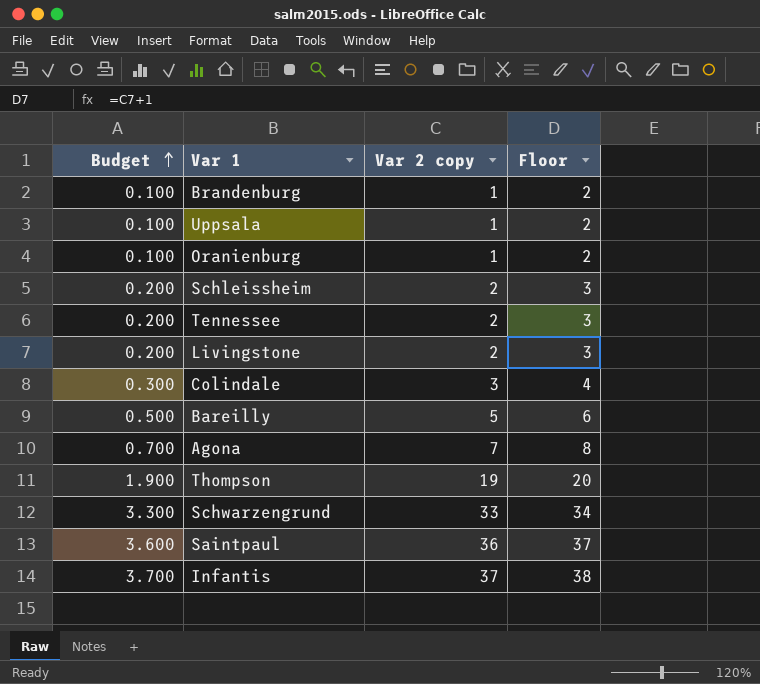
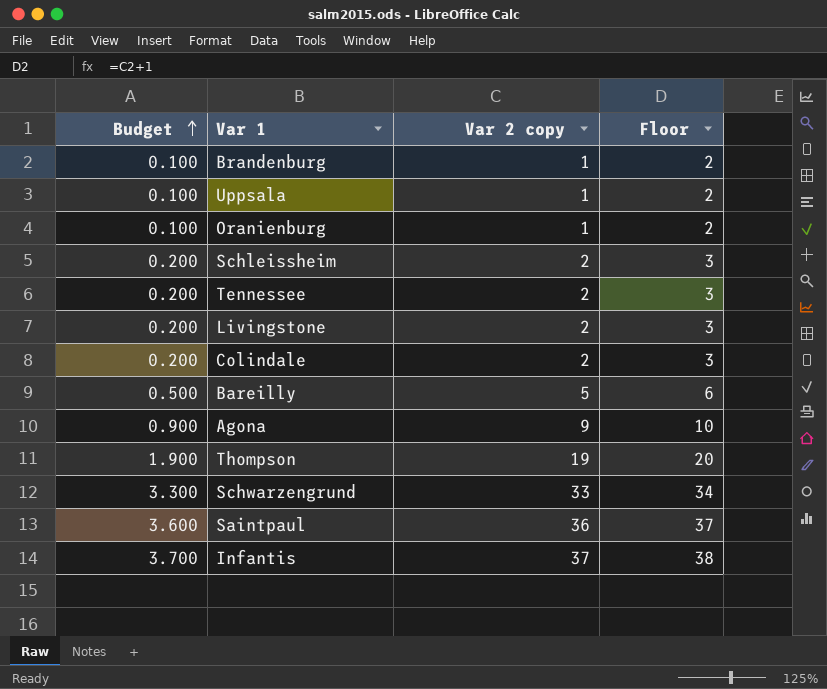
Colindale | Budget: 0.300 -> 0.200
Colindale | Var 2 copy: 3 -> 2
Colindale | Floor: 4 -> 3
Agona | Budget: 0.700 -> 0.900
Agona | Var 2 copy: 7 -> 9
Agona | Floor: 8 -> 10

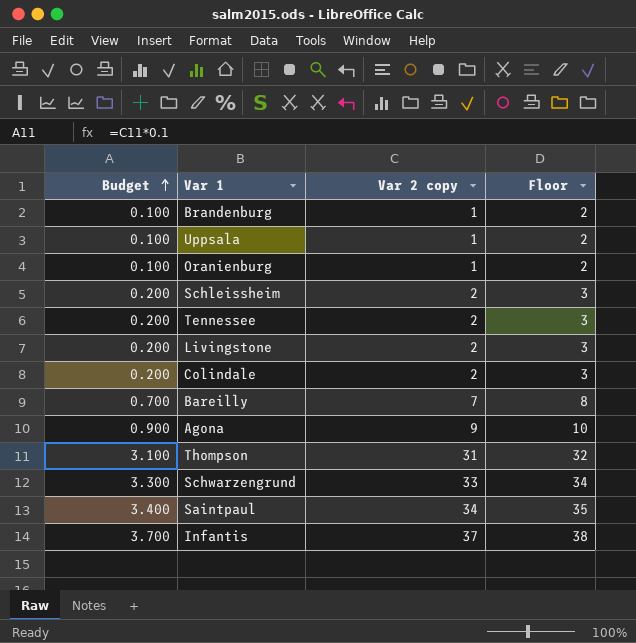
Bareilly | Budget: 0.500 -> 0.700
Bareilly | Var 2 copy: 5 -> 7
Bareilly | Floor: 6 -> 8
Thompson | Budget: 1.900 -> 3.100
Thompson | Var 2 copy: 19 -> 31
Thompson | Floor: 20 -> 32
Saintpaul | Budget: 3.600 -> 3.400
Saintpaul | Var 2 copy: 36 -> 34
Saintpaul | Floor: 37 -> 35

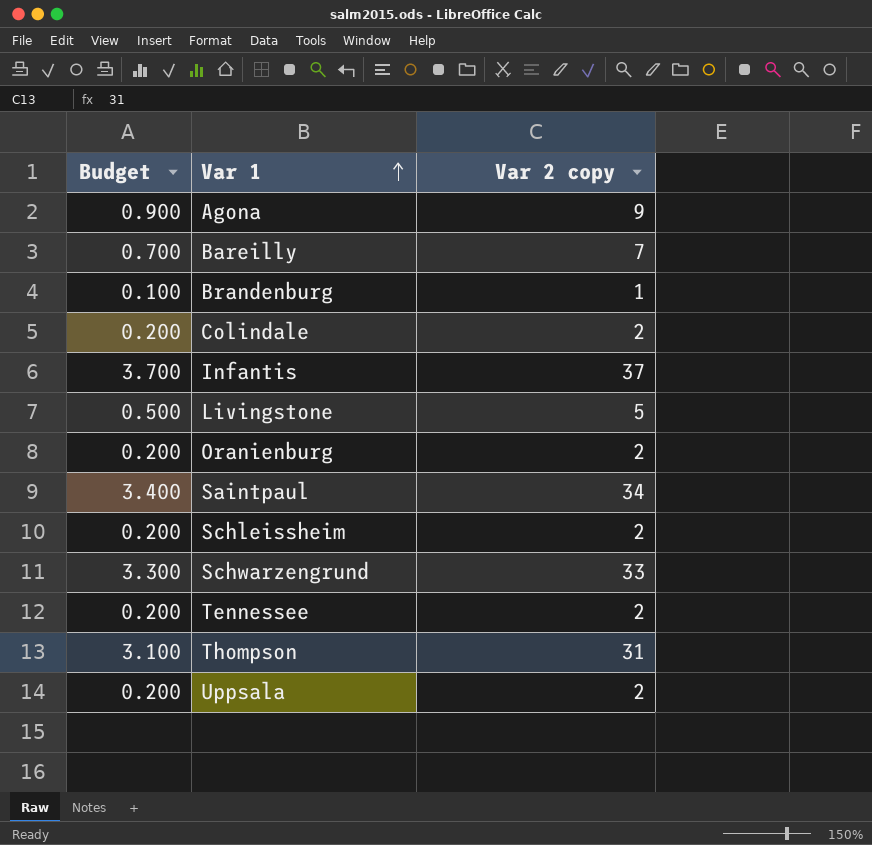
row order: Budget ascending -> Var 1 ascending
column Floor | formula: [Var 2 copy] + 1 -> none
Livingstone | Budget: 0.200 -> 0.500
Livingstone | Var 2 copy: 2 -> 5
Oranienburg | Budget: 0.100 -> 0.200
Oranienburg | Var 2 copy: 1 -> 2
Uppsala | Budget: 0.100 -> 0.200
Uppsala | Var 2 copy: 1 -> 2

